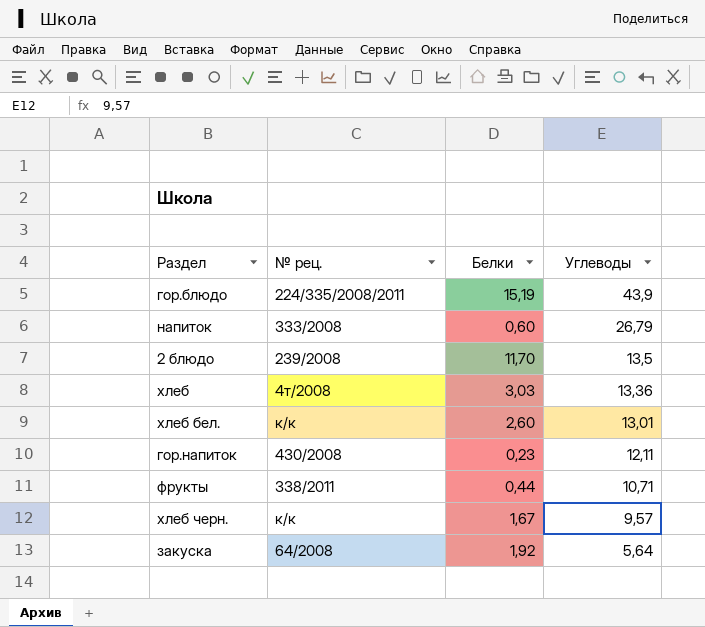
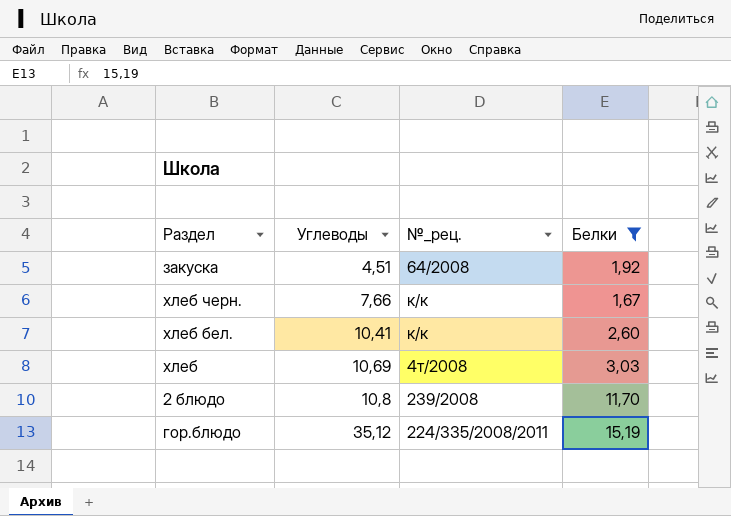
filter: none -> Белки >= 1,67
row order: Углеводы descending -> Углеводы ascending
column Углеводы | position: 4 -> 2
column name: № рец. -> №_рец.
закуска | Углеводы: 5,64 -> 4,51
хлеб черн. | Углеводы: 9,57 -> 7,66
хлеб бел. | Углеводы: 13,01 -> 10,41
хлеб | Углеводы: 13,36 -> 10,69
2 блюдо | Углеводы: 13,5 -> 10,8
гор.блюдо | Углеводы: 43,9 -> 35,12

